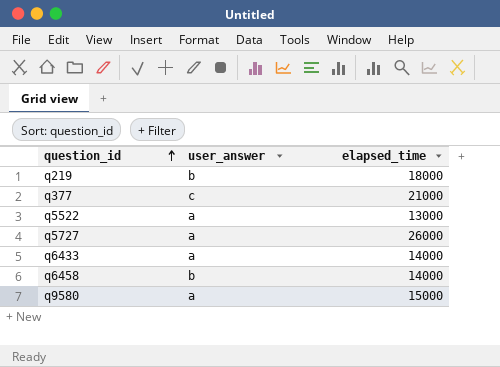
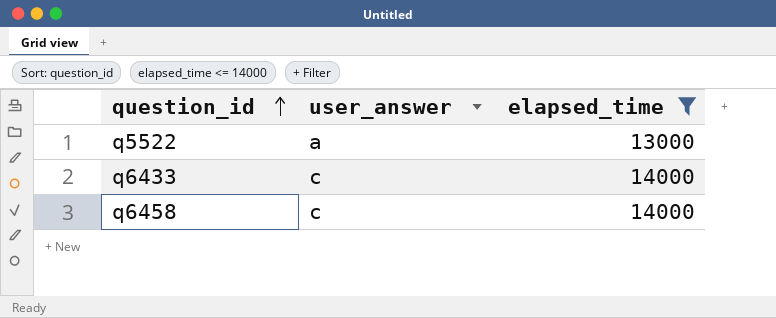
filter: none -> elapsed_time <= 14000
q6433 | user_answer: a -> c
q6458 | user_answer: b -> c

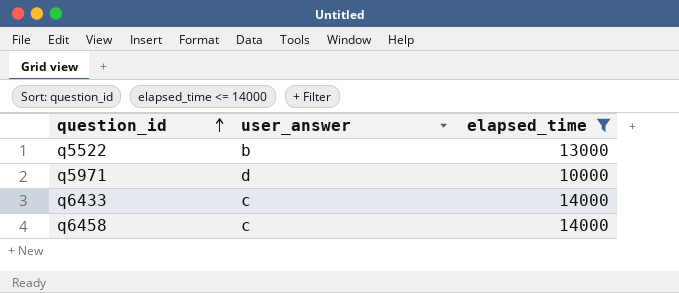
q5522 | user_answer: a -> b
row q5971: none -> d | 10000

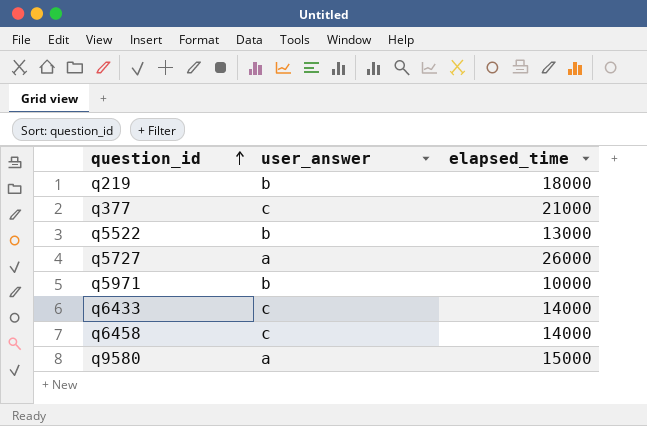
filter: elapsed_time <= 14000 -> none
q5971 | user_answer: d -> b

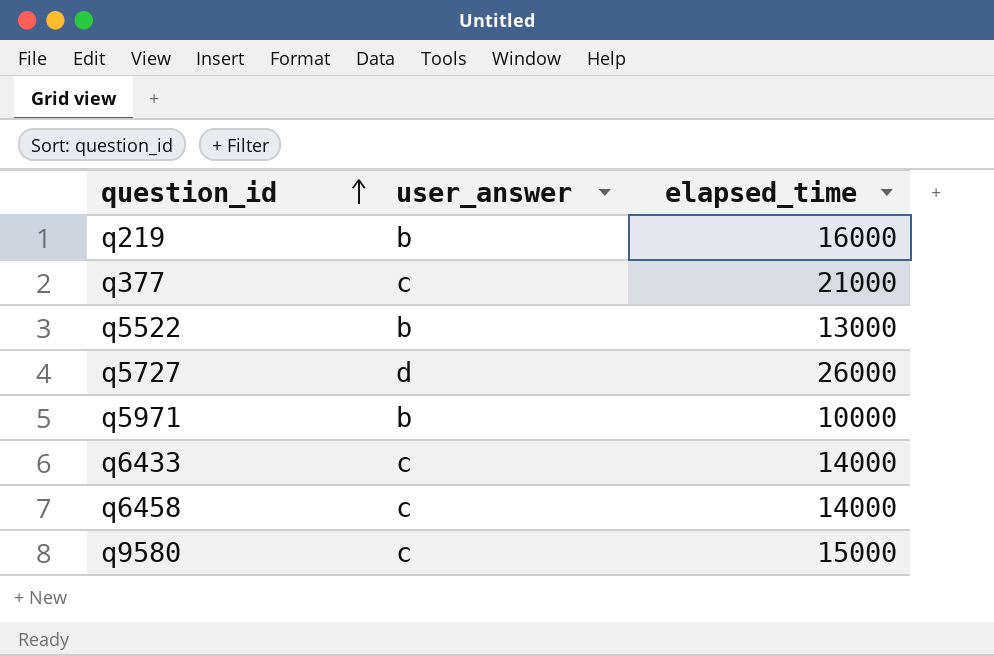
q219 | elapsed_time: 18000 -> 16000
q5727 | user_answer: a -> d
q9580 | user_answer: a -> c

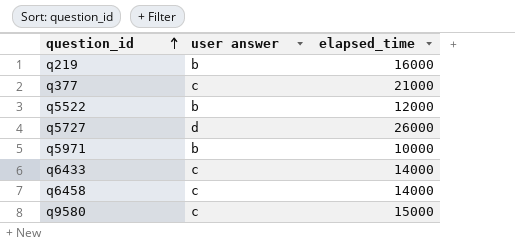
column name: user_answer -> user answer
q5522 | elapsed_time: 13000 -> 12000

